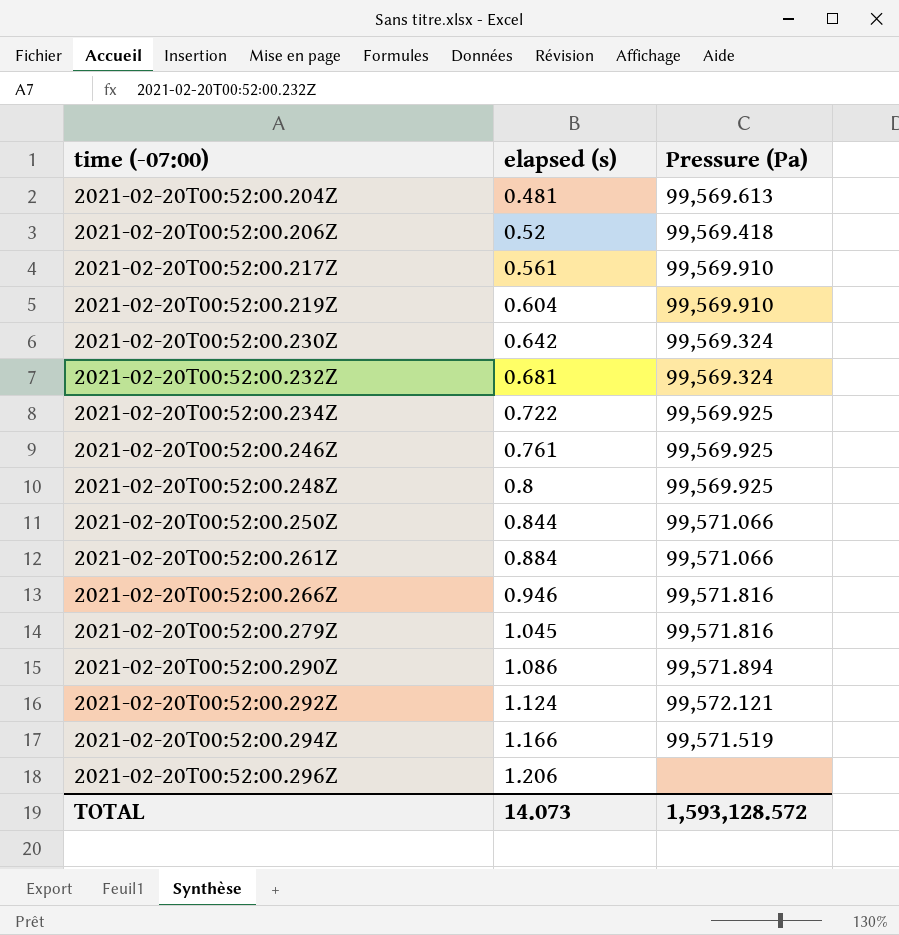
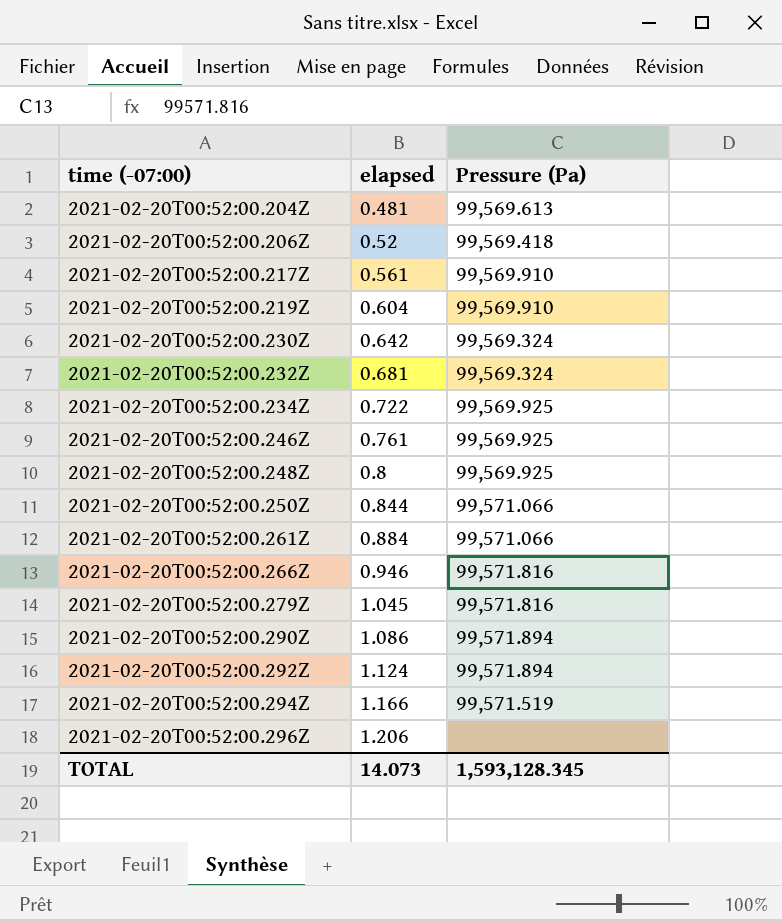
column name: elapsed (s) -> elapsed
2021-02-20T00:52:00.292Z | Pressure (Pa): 99,572.121 -> 99,571.894
TOTAL | Pressure (Pa): 1,593,128.572 -> 1,593,128.345

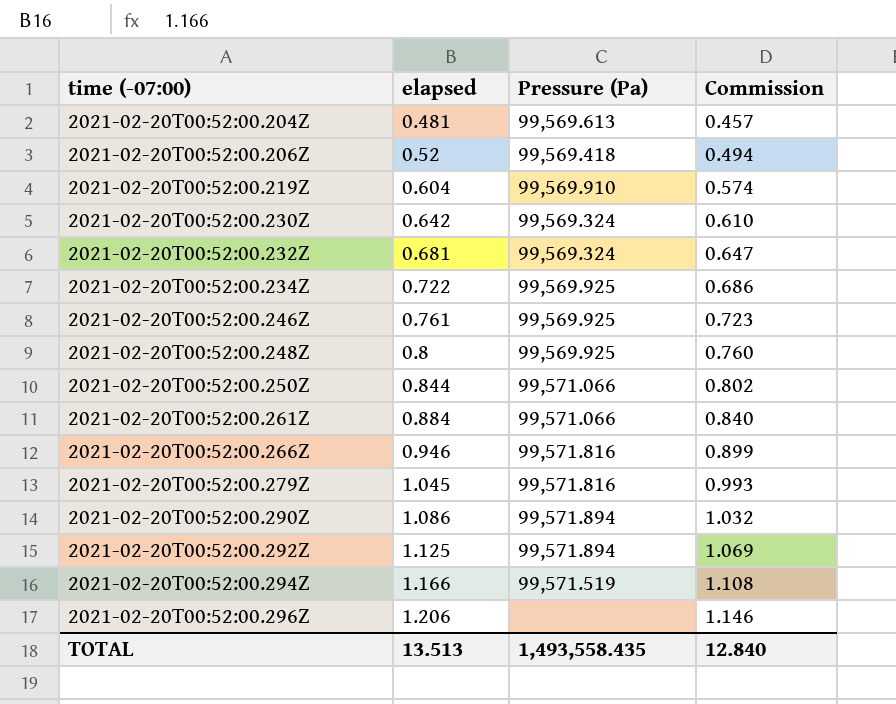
column Commission | formula: none -> [elapsed] * 0.95
row 2021-02-20T00:52:00.217Z: 0.561 | 99,569.910 -> none
2021-02-20T00:52:00.292Z | elapsed: 1.124 -> 1.125
TOTAL | elapsed: 14.073 -> 13.513
TOTAL | Pressure (Pa): 1,593,128.345 -> 1,493,558.435

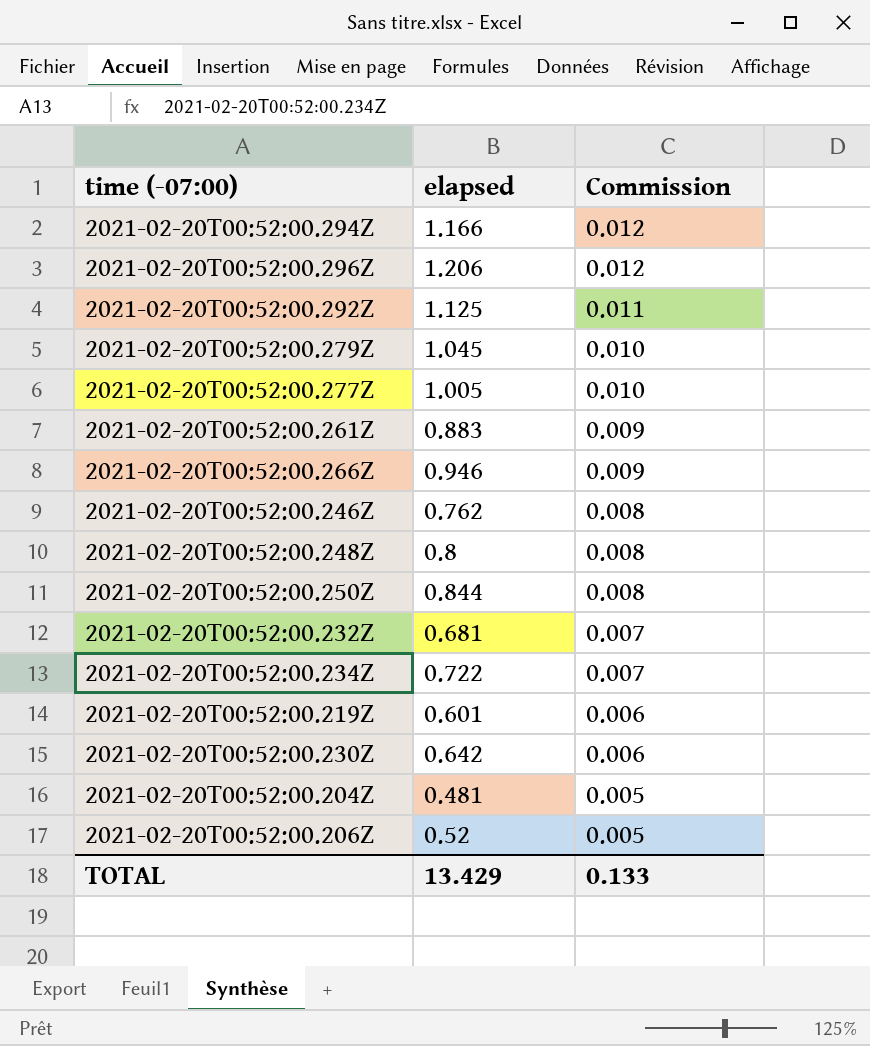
row order: time (-07:00) ascending -> Commission descending
column Pressure (Pa) | position: 3 -> none
column Commission | formula: [elapsed] * 0.95 -> [elapsed] * 0.01
row 2021-02-20T00:52:00.290Z: 1.086 | 99,571.894 | 1.032 -> none
row 2021-02-20T00:52:00.277Z: none -> 1.005 | 0.010
2021-02-20T00:52:00.261Z | elapsed: 0.884 -> 0.883
2021-02-20T00:52:00.246Z | elapsed: 0.761 -> 0.762
2021-02-20T00:52:00.219Z | elapsed: 0.604 -> 0.601
TOTAL | elapsed: 13.513 -> 13.429
TOTAL | Commission: 12.840 -> 0.133

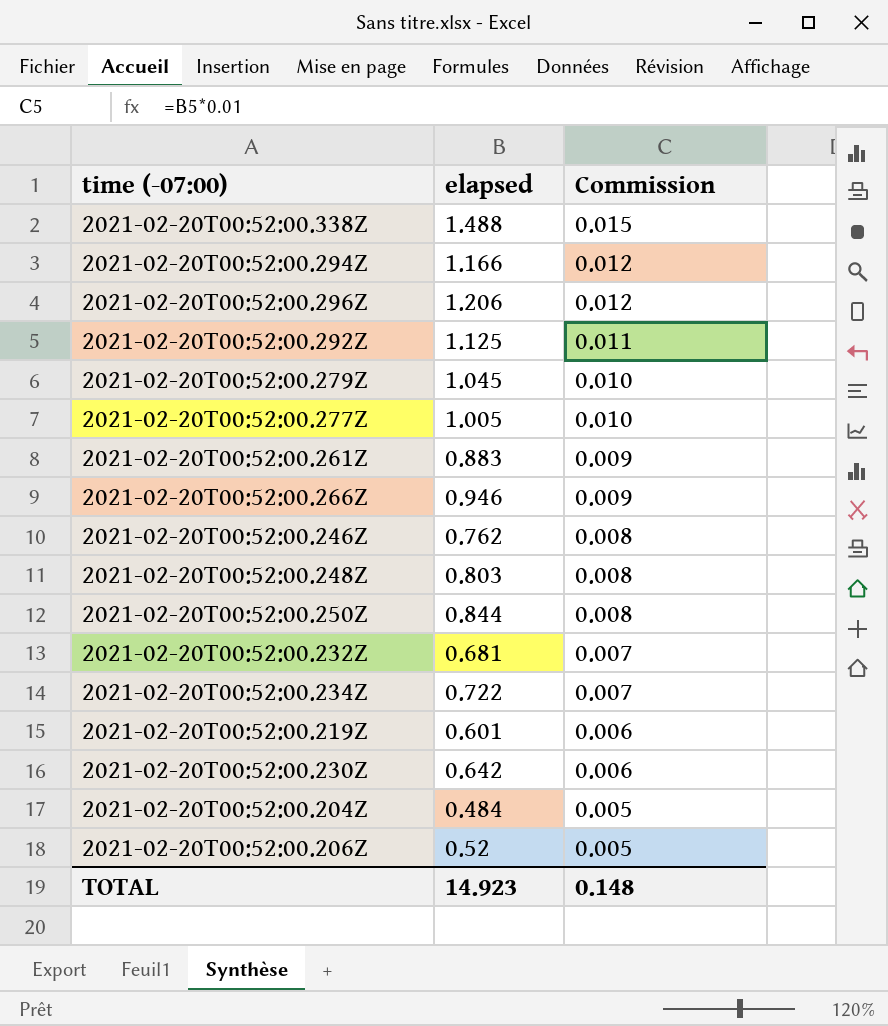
row 2021-02-20T00:52:00.338Z: none -> 1.488 | 0.015
2021-02-20T00:52:00.248Z | elapsed: 0.8 -> 0.803
2021-02-20T00:52:00.204Z | elapsed: 0.481 -> 0.484
TOTAL | elapsed: 13.429 -> 14.923
TOTAL | Commission: 0.133 -> 0.148

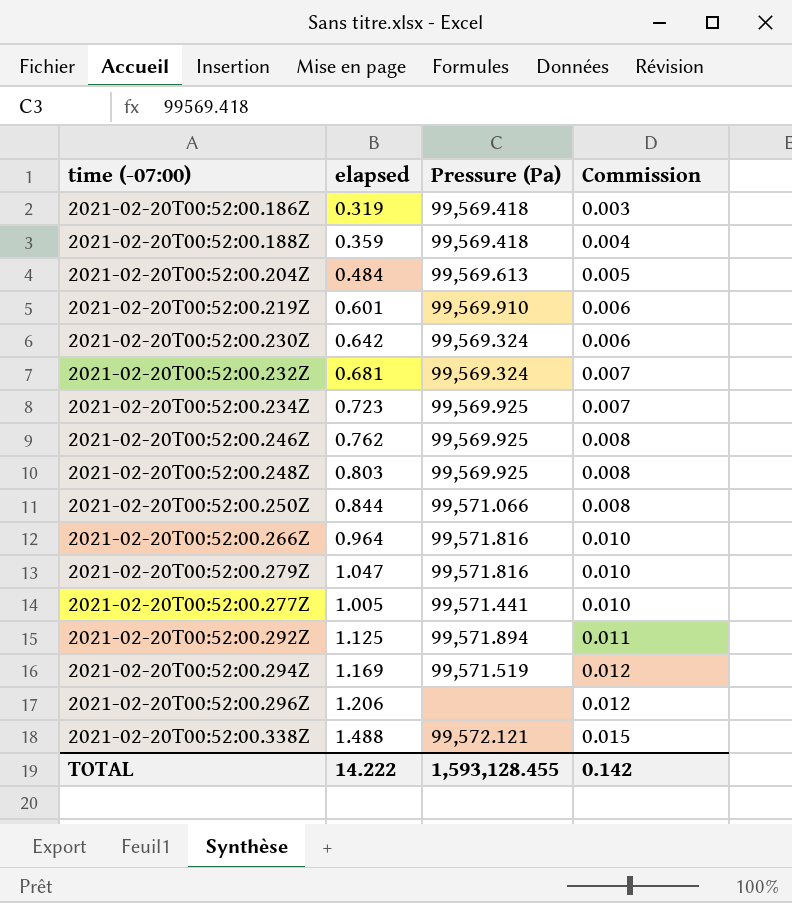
row order: Commission descending -> Commission ascending
column Pressure (Pa) | position: none -> 3
row 2021-02-20T00:52:00.261Z: 0.883 | 0.009 -> none
row 2021-02-20T00:52:00.206Z: 0.52 | 0.005 -> none
row 2021-02-20T00:52:00.186Z: none -> 0.319 | 99,569.418 | 0.003
row 2021-02-20T00:52:00.188Z: none -> 0.359 | 99,569.418 | 0.004
2021-02-20T00:52:00.234Z | elapsed: 0.722 -> 0.723
2021-02-20T00:52:00.266Z | elapsed: 0.946 -> 0.964
2021-02-20T00:52:00.266Z | Commission: 0.009 -> 0.010
2021-02-20T00:52:00.279Z | elapsed: 1.045 -> 1.047
2021-02-20T00:52:00.294Z | elapsed: 1.166 -> 1.169
TOTAL | elapsed: 14.923 -> 14.222
TOTAL | Commission: 0.148 -> 0.142

